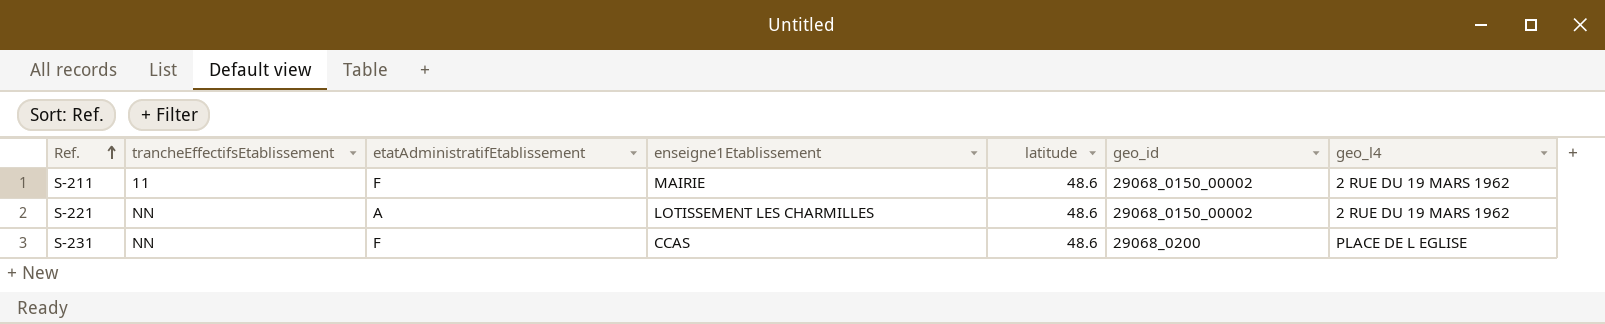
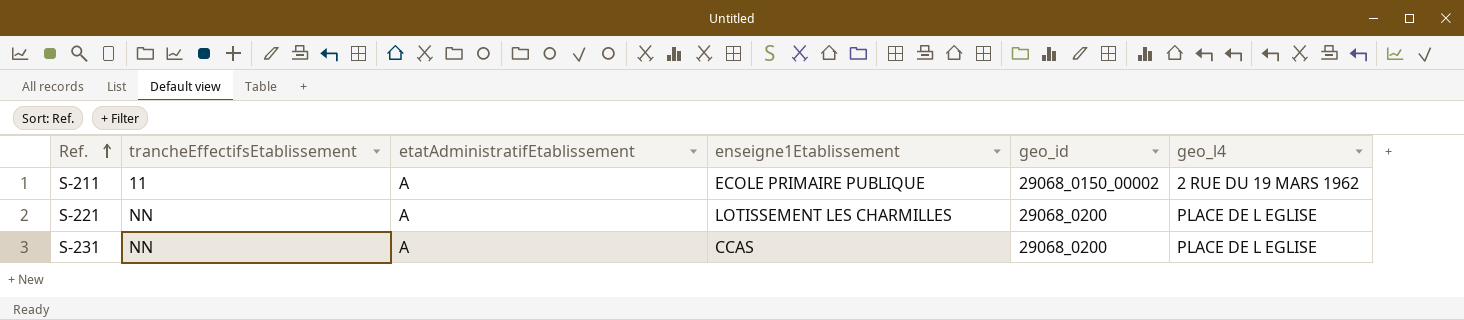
column latitude | position: 5 -> none
S-211 | etatAdministratifEtablissement: F -> A
S-211 | enseigne1Etablissement: MAIRIE -> ECOLE PRIMAIRE PUBLIQUE
S-221 | geo_id: 29068_0150_00002 -> 29068_0200
S-221 | geo_l4: 2 RUE DU 19 MARS 1962 -> PLACE DE L EGLISE
S-231 | etatAdministratifEtablissement: F -> A

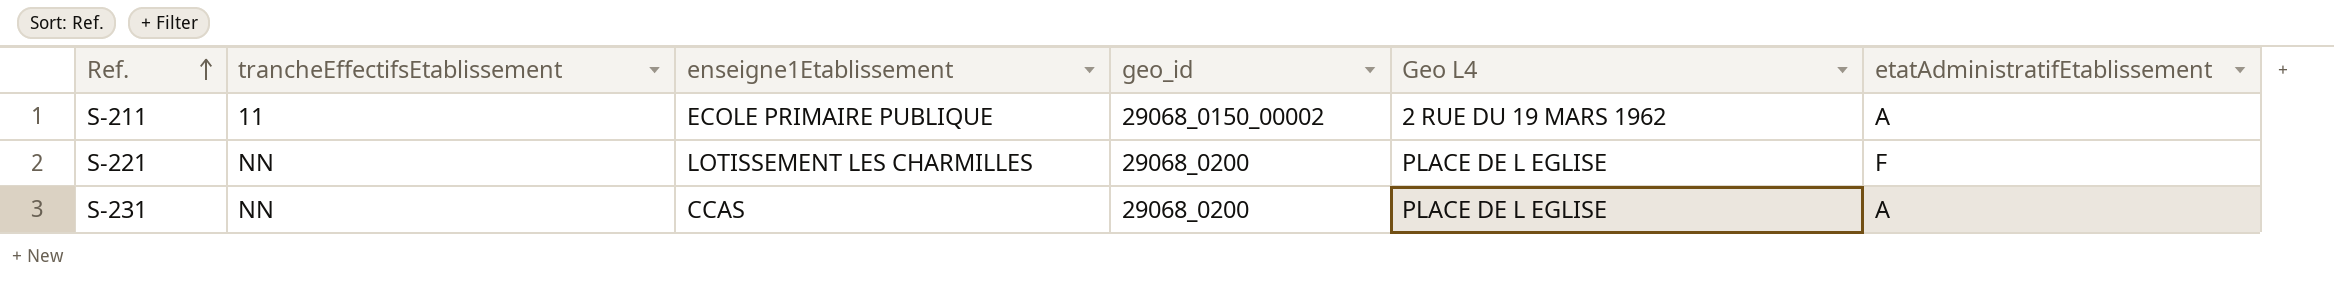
column name: geo_l4 -> Geo L4
column etatAdministratifEtablissement | position: 3 -> 6
S-221 | etatAdministratifEtablissement: A -> F

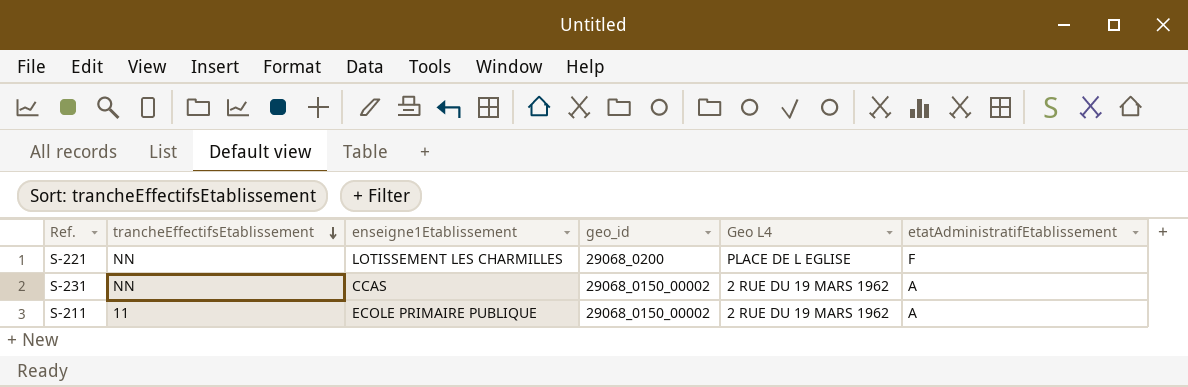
row order: Ref. ascending -> trancheEffectifsEtablissement descending
S-231 | geo_id: 29068_0200 -> 29068_0150_00002
S-231 | Geo L4: PLACE DE L EGLISE -> 2 RUE DU 19 MARS 1962

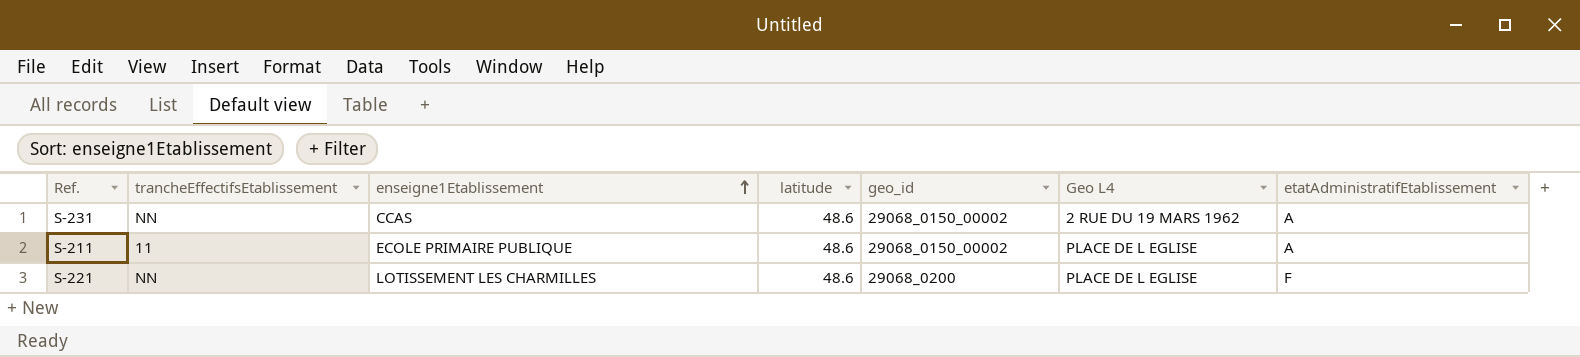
row order: trancheEffectifsEtablissement descending -> enseigne1Etablissement ascending
column latitude | position: none -> 4
S-211 | Geo L4: 2 RUE DU 19 MARS 1962 -> PLACE DE L EGLISE

